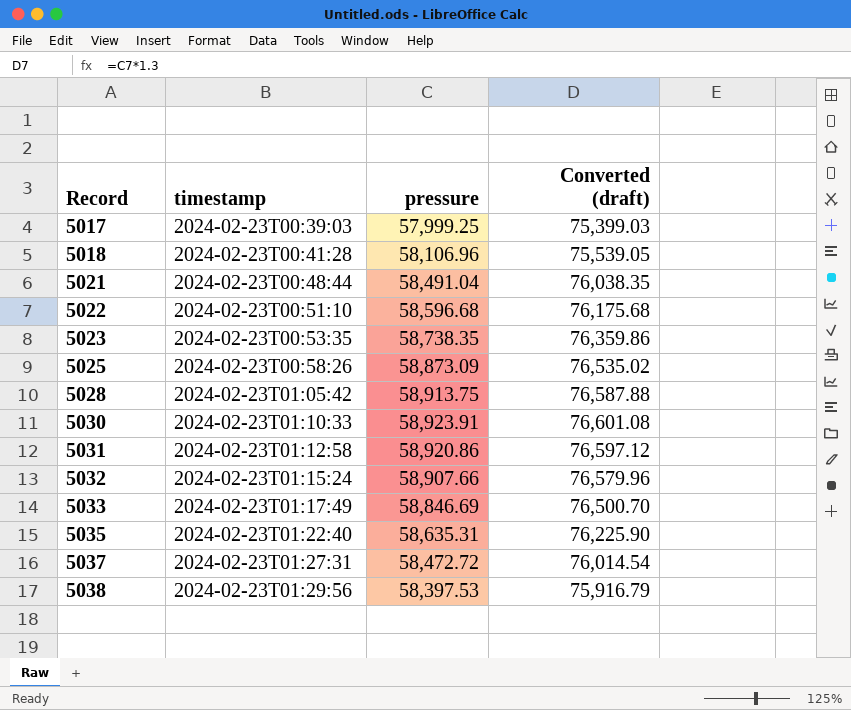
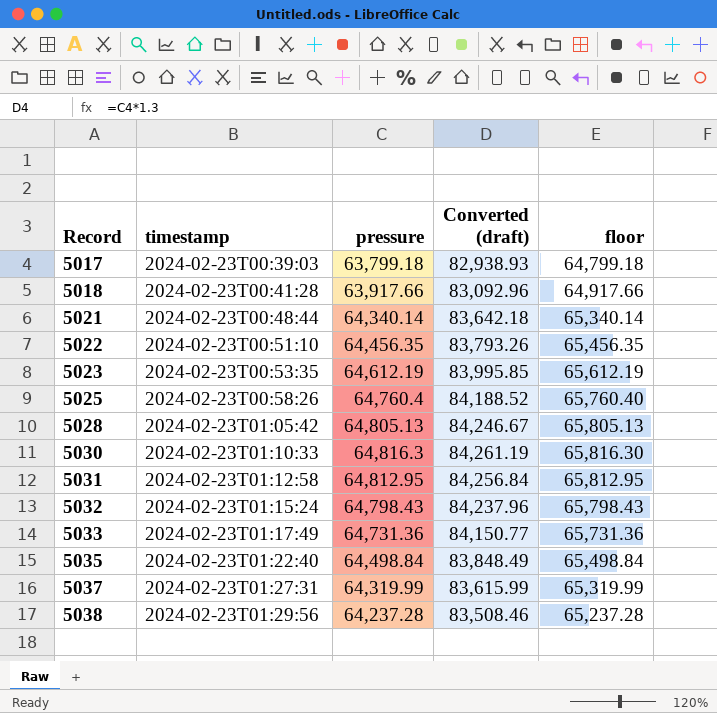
column floor | formula: none -> [pressure] + 1000
5017 | pressure: 57,999.25 -> 63,799.18
5017 | Converted (draft): 75,399.03 -> 82,938.93
5018 | pressure: 58,106.96 -> 63,917.66
5018 | Converted (draft): 75,539.05 -> 83,092.96
5021 | pressure: 58,491.04 -> 64,340.14
5021 | Converted (draft): 76,038.35 -> 83,642.18
5022 | pressure: 58,596.68 -> 64,456.35
5022 | Converted (draft): 76,175.68 -> 83,793.26
5023 | pressure: 58,738.35 -> 64,612.19
5023 | Converted (draft): 76,359.86 -> 83,995.85
5025 | pressure: 58,873.09 -> 64,760.4
5025 | Converted (draft): 76,535.02 -> 84,188.52
5028 | pressure: 58,913.75 -> 64,805.13
5028 | Converted (draft): 76,587.88 -> 84,246.67
5030 | pressure: 58,923.91 -> 64,816.3
5030 | Converted (draft): 76,601.08 -> 84,261.19
5031 | pressure: 58,920.86 -> 64,812.95
5031 | Converted (draft): 76,597.12 -> 84,256.84
5032 | pressure: 58,907.66 -> 64,798.43
5032 | Converted (draft): 76,579.96 -> 84,237.96
5033 | pressure: 58,846.69 -> 64,731.36
5033 | Converted (draft): 76,500.70 -> 84,150.77
5035 | pressure: 58,635.31 -> 64,498.84
5035 | Converted (draft): 76,225.90 -> 83,848.49
5037 | pressure: 58,472.72 -> 64,319.99
5037 | Converted (draft): 76,014.54 -> 83,615.99
5038 | pressure: 58,397.53 -> 64,237.28
5038 | Converted (draft): 75,916.79 -> 83,508.46

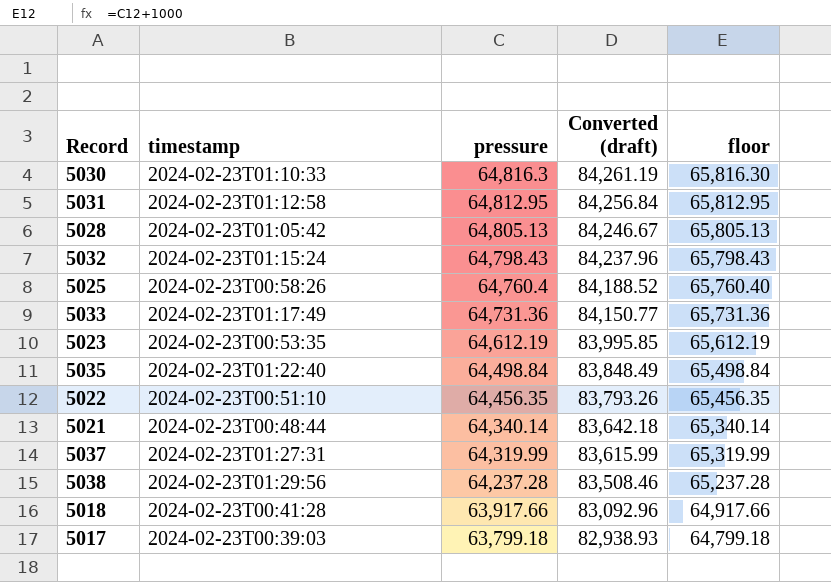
row order: Record ascending -> pressure descending

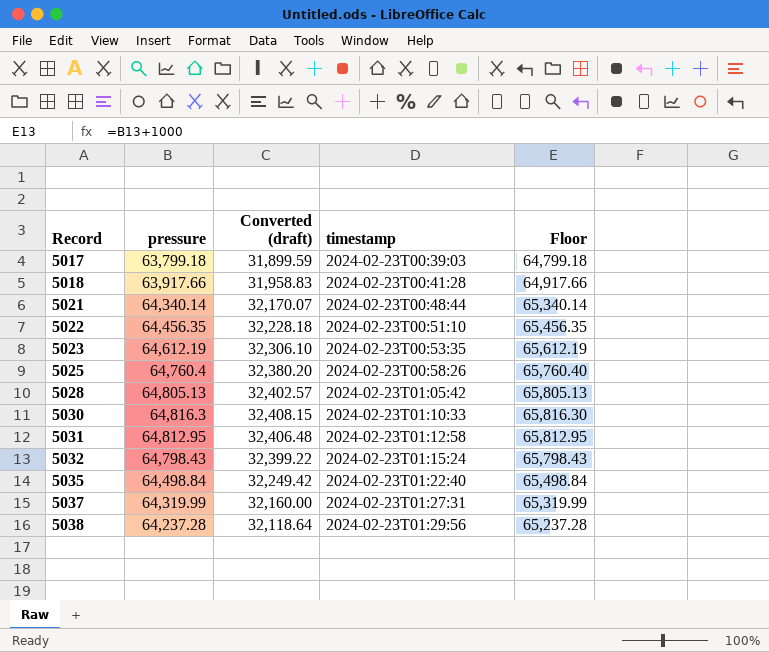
row order: pressure descending -> Record ascending
column Converted (draft) | formula: [pressure] * 1.3 -> [pressure] * 0.5
column timestamp | position: 2 -> 4
column name: floor -> Floor
row 5033: 2024-02-23T01:17:49 | 64,731.36 | 84,150.77 | 65,731.36 -> none

